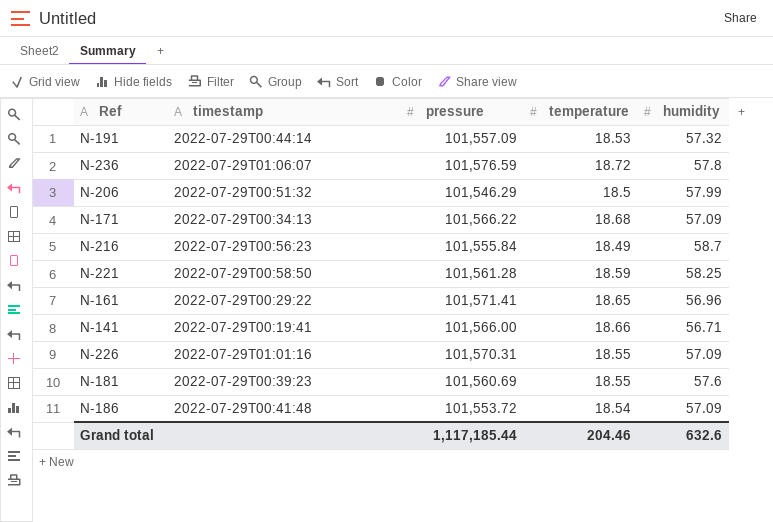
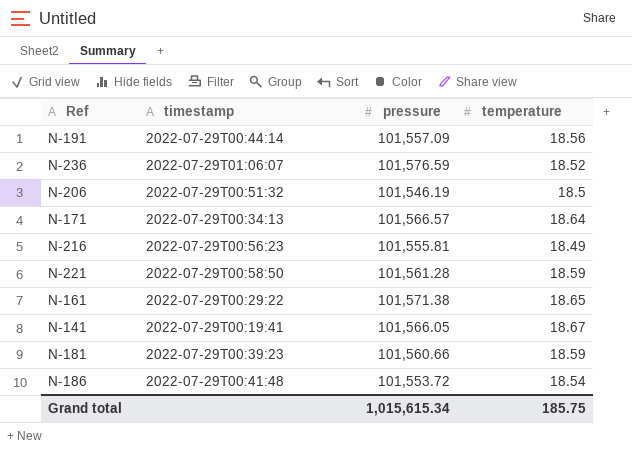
column humidity | position: 5 -> none
row N-226: 2022-07-29T01:01:16 | 101,570.31 | 18.55 | 57.09 -> none
N-191 | temperature: 18.53 -> 18.56
N-236 | temperature: 18.72 -> 18.52
N-206 | pressure: 101,546.29 -> 101,546.19
N-171 | pressure: 101,566.22 -> 101,566.57
N-171 | temperature: 18.68 -> 18.64
N-216 | pressure: 101,555.84 -> 101,555.81
N-161 | pressure: 101,571.41 -> 101,571.38
N-141 | pressure: 101,566.00 -> 101,566.05
N-141 | temperature: 18.66 -> 18.67
N-181 | pressure: 101,560.69 -> 101,560.66
N-181 | temperature: 18.55 -> 18.59
Grand total | pressure: 1,117,185.44 -> 1,015,615.34
Grand total | temperature: 204.46 -> 185.75

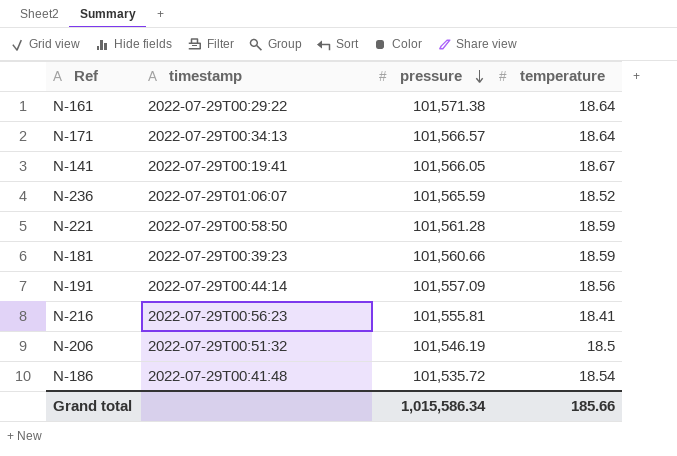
row order: none -> pressure descending
N-161 | temperature: 18.65 -> 18.64
N-236 | pressure: 101,576.59 -> 101,565.59
N-216 | temperature: 18.49 -> 18.41
N-186 | pressure: 101,553.72 -> 101,535.72
Grand total | pressure: 1,015,615.34 -> 1,015,586.34
Grand total | temperature: 185.75 -> 185.66

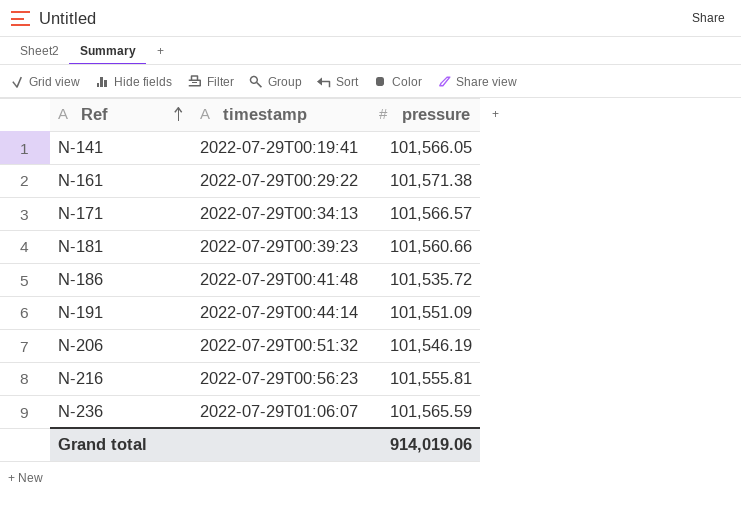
row order: pressure descending -> Ref ascending
column temperature | position: 4 -> none
row N-221: 2022-07-29T00:58:50 | 101,561.28 | 18.59 -> none
N-191 | pressure: 101,557.09 -> 101,551.09
Grand total | pressure: 1,015,586.34 -> 914,019.06

